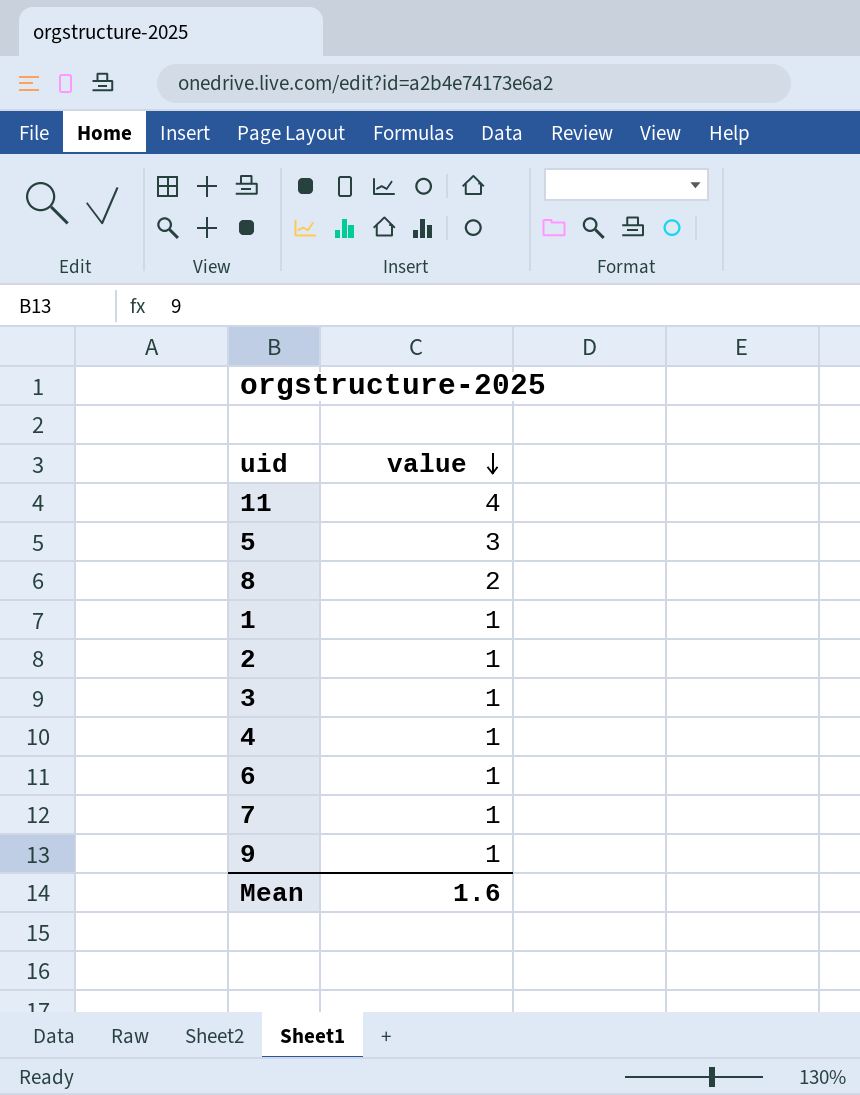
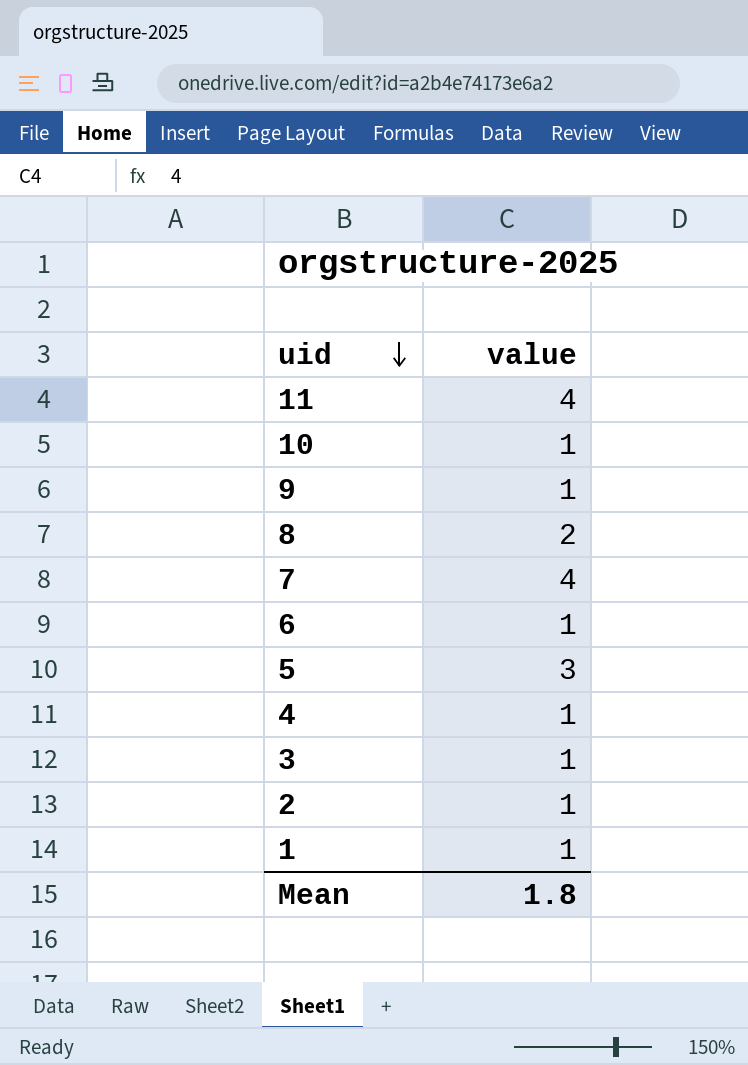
row order: value descending -> uid descending
row 10: none -> 1
7 | value: 1 -> 4
Mean | value: 1.6 -> 1.8

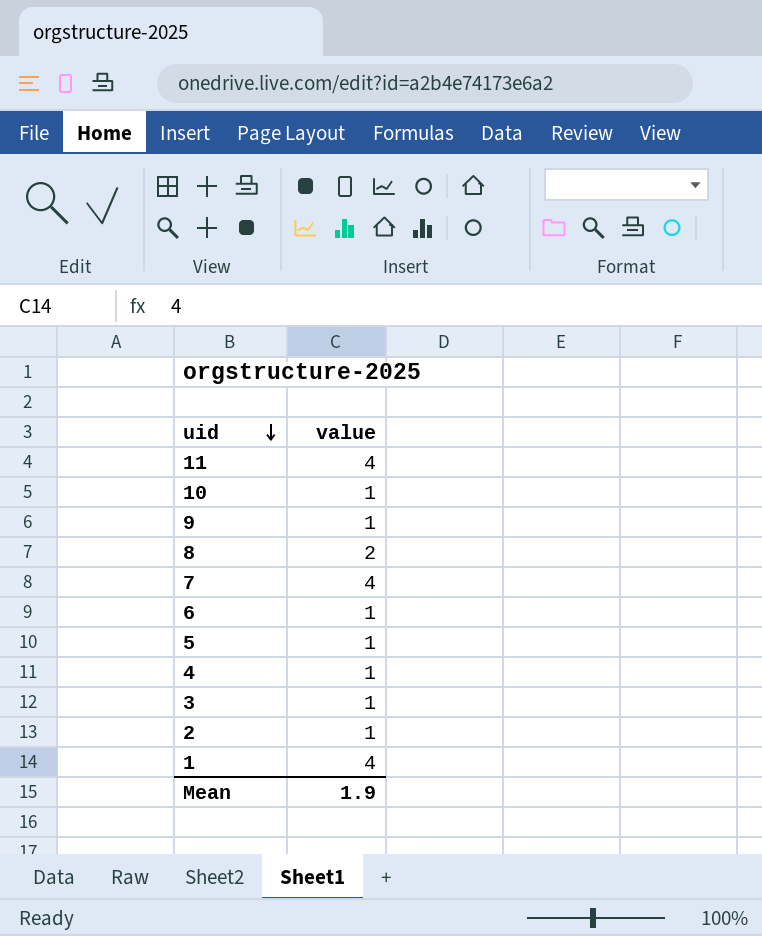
5 | value: 3 -> 1
1 | value: 1 -> 4
Mean | value: 1.8 -> 1.9

